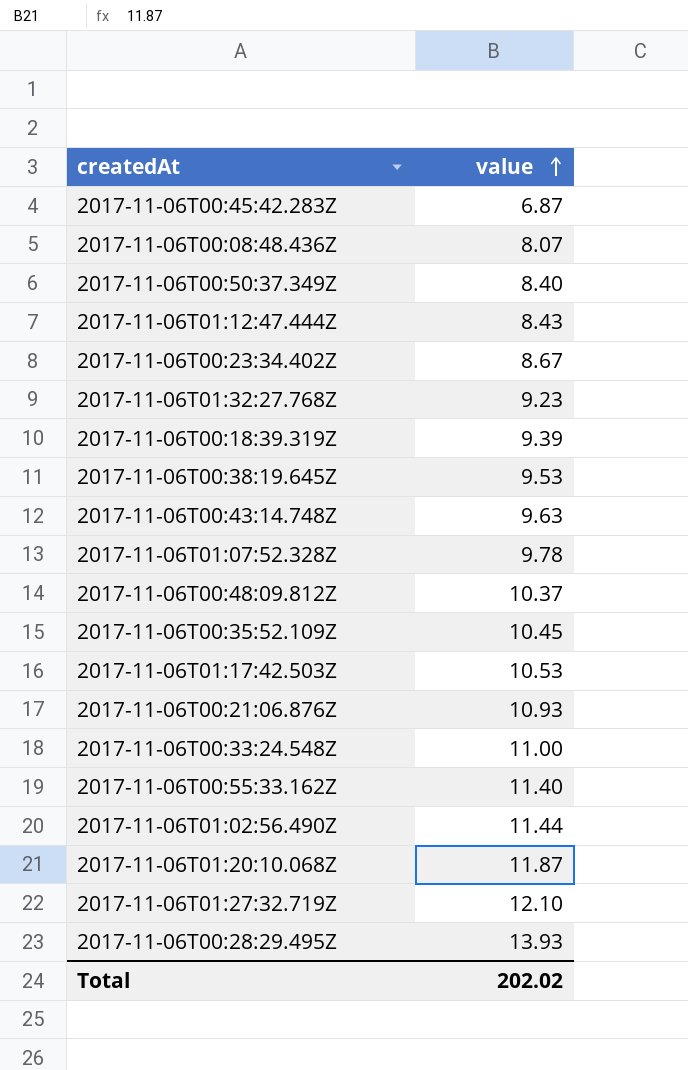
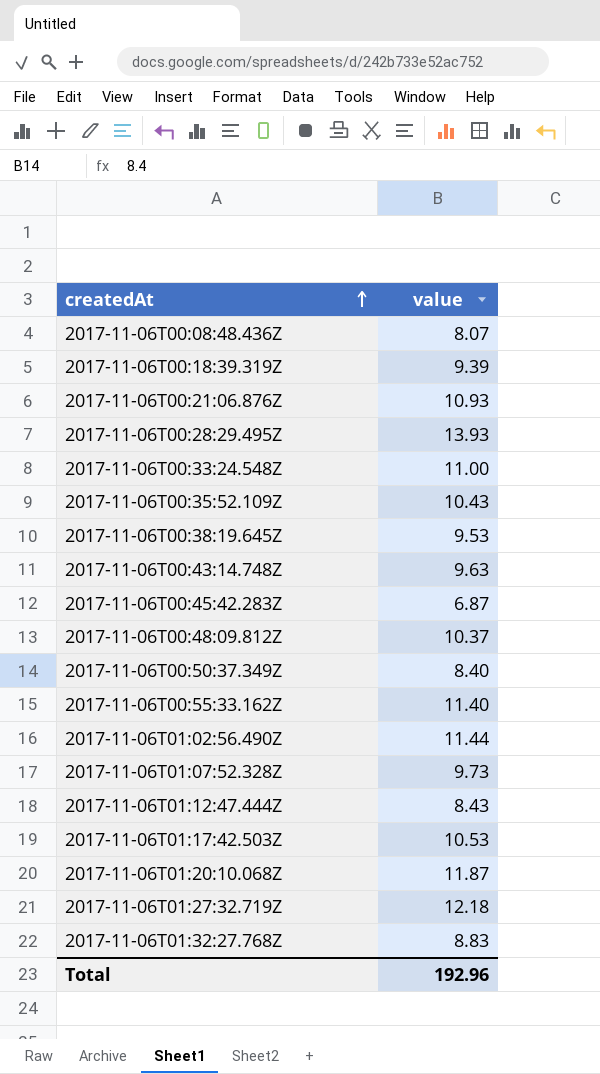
row order: value ascending -> createdAt ascending
row 2017-11-06T00:23:34.402Z: 8.67 -> none
2017-11-06T00:35:52.109Z | value: 10.45 -> 10.43
2017-11-06T01:07:52.328Z | value: 9.78 -> 9.73
2017-11-06T01:27:32.719Z | value: 12.10 -> 12.18
2017-11-06T01:32:27.768Z | value: 9.23 -> 8.83
Total | value: 202.02 -> 192.96

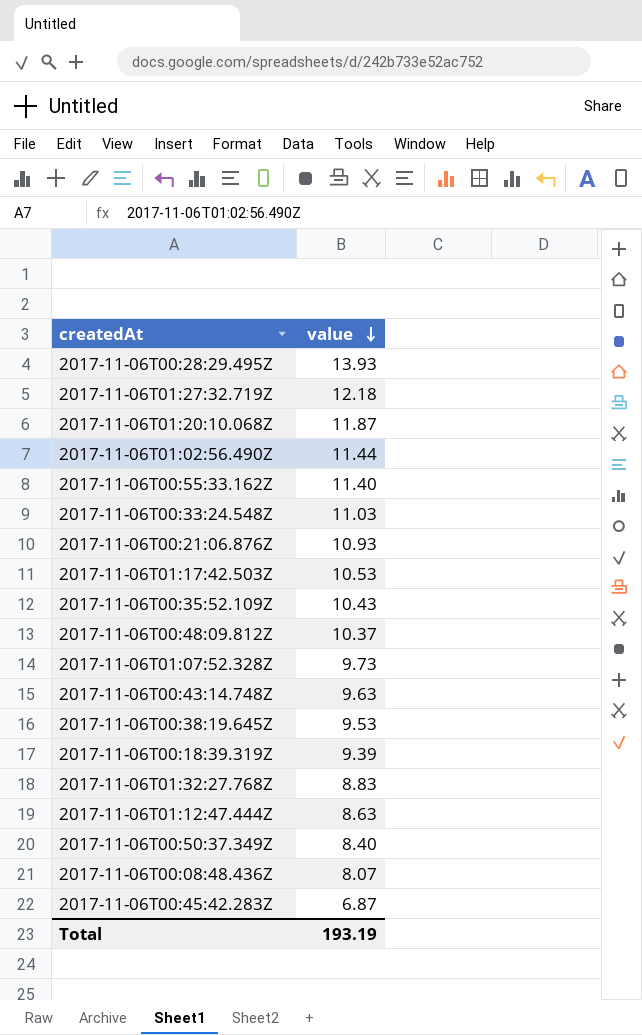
row order: createdAt ascending -> value descending
2017-11-06T00:33:24.548Z | value: 11.00 -> 11.03
2017-11-06T01:12:47.444Z | value: 8.43 -> 8.63
Total | value: 192.96 -> 193.19

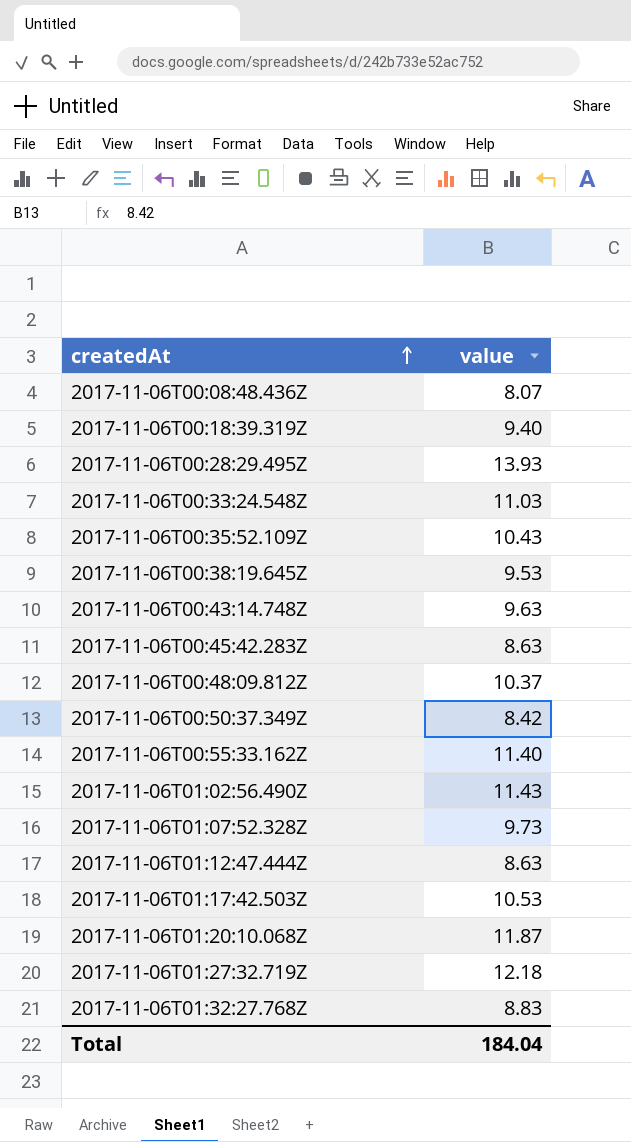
row order: value descending -> createdAt ascending
row 2017-11-06T00:21:06.876Z: 10.93 -> none
2017-11-06T00:18:39.319Z | value: 9.39 -> 9.40
2017-11-06T00:45:42.283Z | value: 6.87 -> 8.63
2017-11-06T00:50:37.349Z | value: 8.40 -> 8.42
2017-11-06T01:02:56.490Z | value: 11.44 -> 11.43
Total | value: 193.19 -> 184.04

